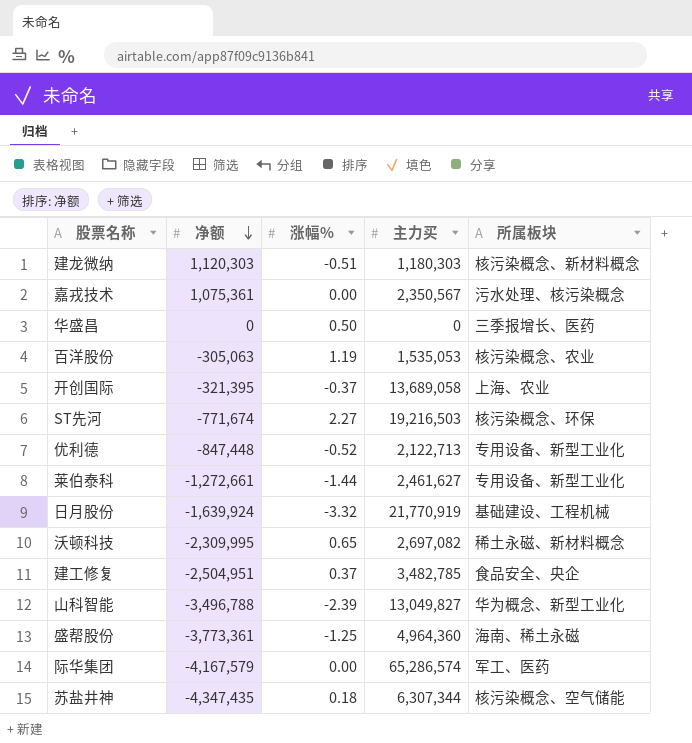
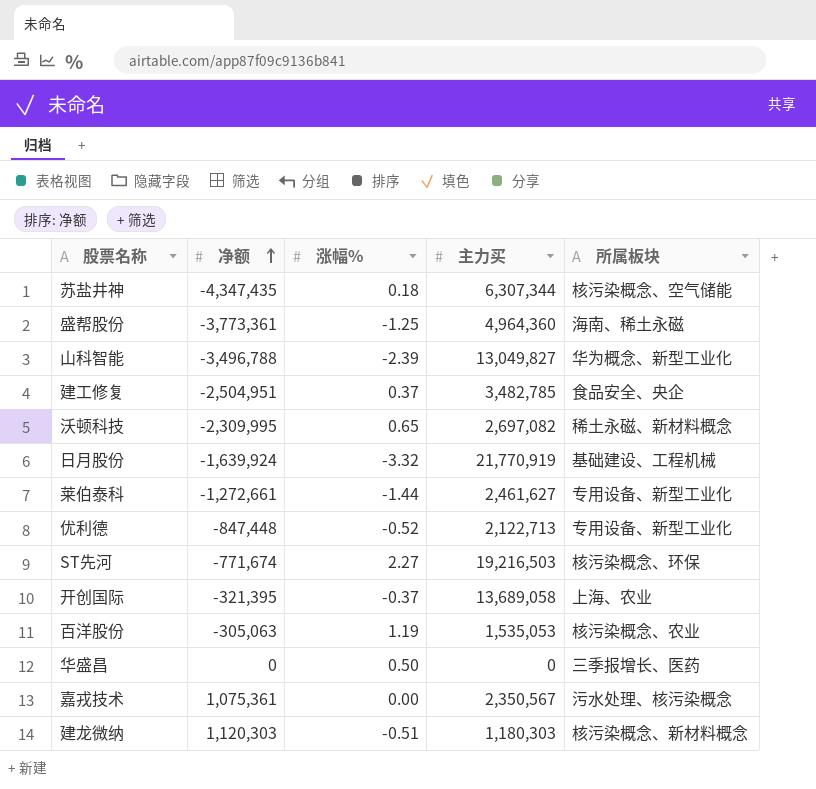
row order: 净额 descending -> 净额 ascending
row 际华集团: -4,167,579 | 0.00 | 65,286,574 | 军工、医药 -> none

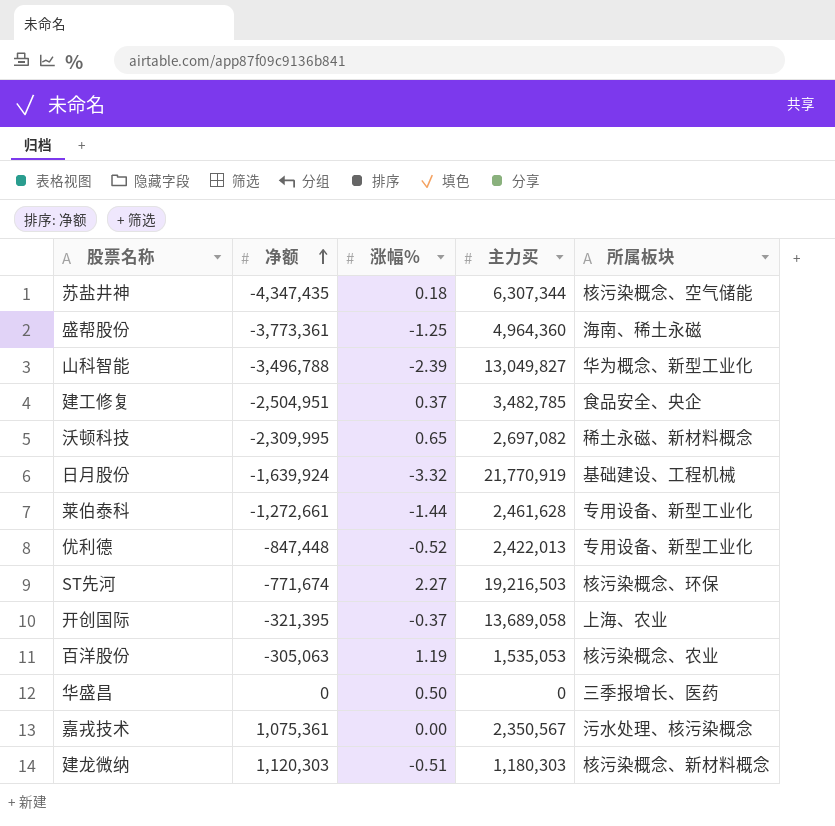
莱伯泰科 | 主力买: 2,461,627 -> 2,461,628
优利德 | 主力买: 2,122,713 -> 2,422,013

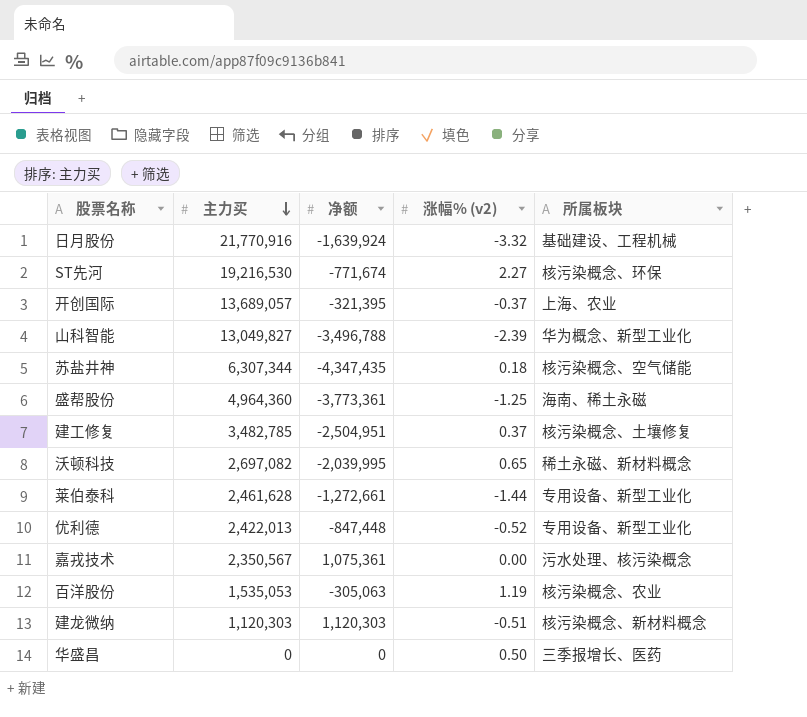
row order: 净额 ascending -> 主力买 descending
column 主力买 | position: 4 -> 2
column name: 涨幅% -> 涨幅% (v2)
日月股份 | 主力买: 21,770,919 -> 21,770,916
ST先河 | 主力买: 19,216,503 -> 19,216,530
开创国际 | 主力买: 13,689,058 -> 13,689,057
建工修复 | 所属板块: 食品安全、央企 -> 核污染概念、土壤修复
沃顿科技 | 净额: -2,309,995 -> -2,039,995
建龙微纳 | 主力买: 1,180,303 -> 1,120,303

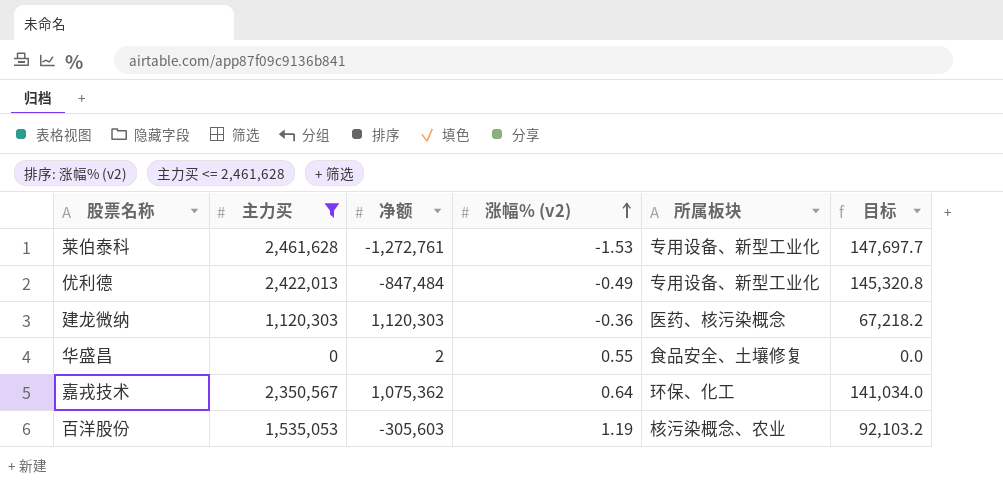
filter: none -> 主力买 <= 2,461,628
row order: 主力买 descending -> 涨幅% (v2) ascending
column 目标 | formula: none -> [主力买] * 0.06
莱伯泰科 | 净额: -1,272,661 -> -1,272,761
莱伯泰科 | 涨幅% (v2): -1.44 -> -1.53
优利德 | 净额: -847,448 -> -847,484
优利德 | 涨幅% (v2): -0.52 -> -0.49
建龙微纳 | 涨幅% (v2): -0.51 -> -0.36
建龙微纳 | 所属板块: 核污染概念、新材料概念 -> 医药、核污染概念
华盛昌 | 净额: 0 -> 2
华盛昌 | 涨幅% (v2): 0.50 -> 0.55
华盛昌 | 所属板块: 三季报增长、医药 -> 食品安全、土壤修复
嘉戎技术 | 净额: 1,075,361 -> 1,075,362
嘉戎技术 | 涨幅% (v2): 0.00 -> 0.64
嘉戎技术 | 所属板块: 污水处理、核污染概念 -> 环保、化工
百洋股份 | 净额: -305,063 -> -305,603

